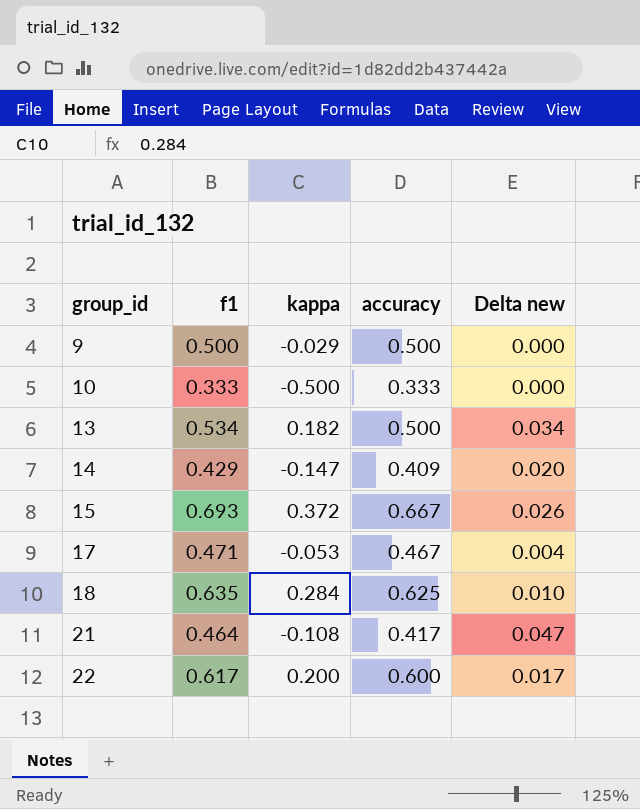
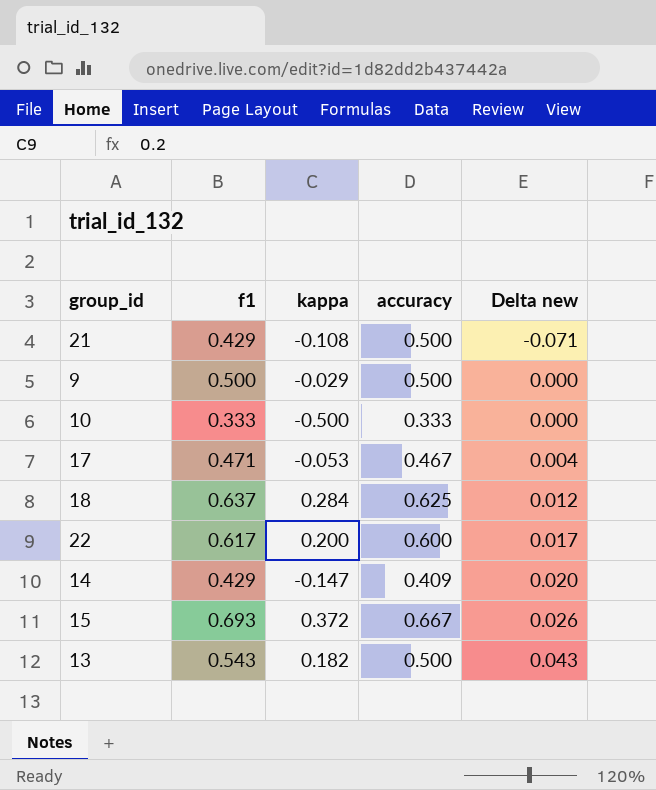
row order: group_id ascending -> Delta new ascending
21 | f1: 0.464 -> 0.429
21 | accuracy: 0.417 -> 0.500
21 | Delta new: 0.047 -> -0.071
18 | f1: 0.635 -> 0.637
18 | Delta new: 0.010 -> 0.012
13 | f1: 0.534 -> 0.543
13 | Delta new: 0.034 -> 0.043

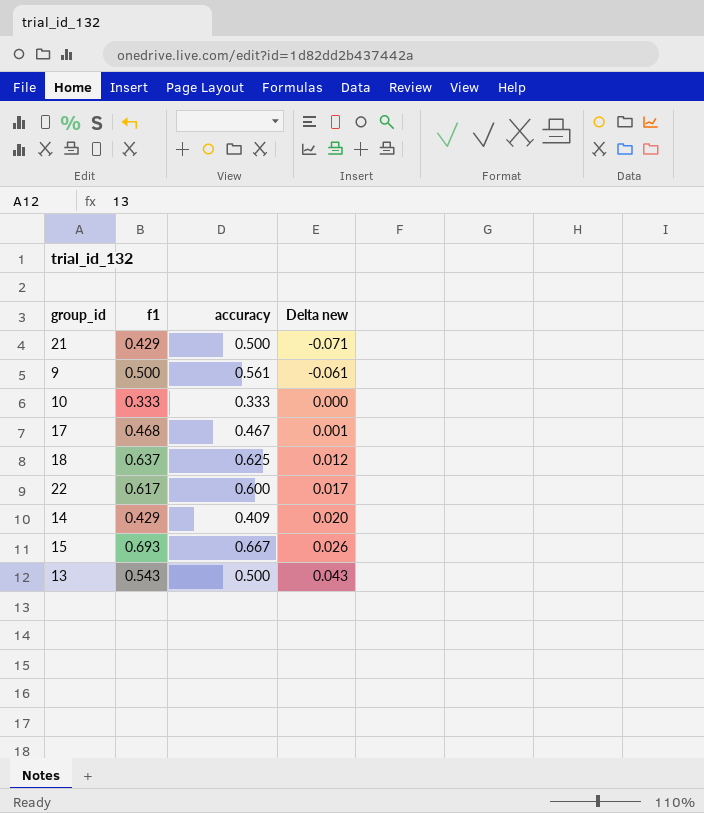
column kappa | position: 3 -> none
9 | accuracy: 0.500 -> 0.561
9 | Delta new: 0.000 -> -0.061
17 | f1: 0.471 -> 0.468
17 | Delta new: 0.004 -> 0.001

